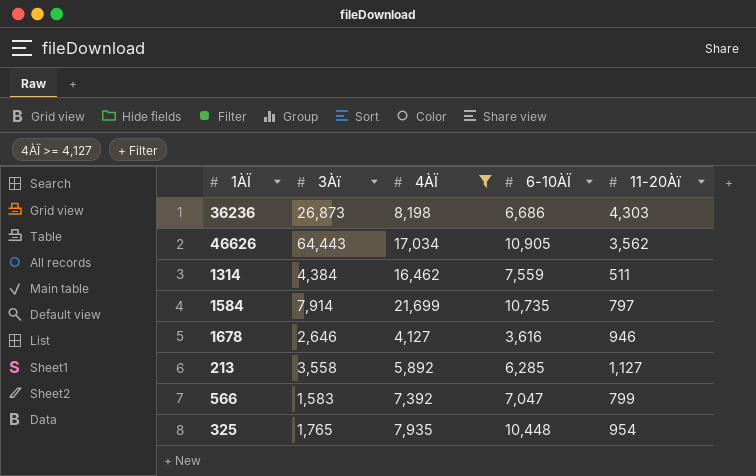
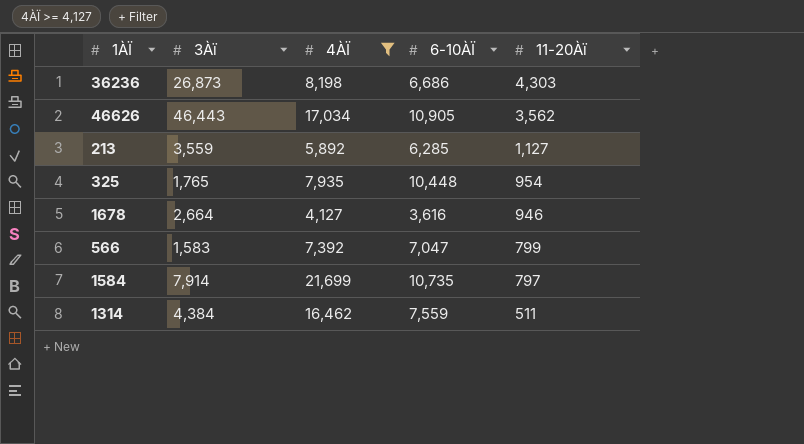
row order: none -> 11-20Àï descending
46626 | 3Àï: 64,443 -> 46,443
213 | 3Àï: 3,558 -> 3,559
1678 | 3Àï: 2,646 -> 2,664

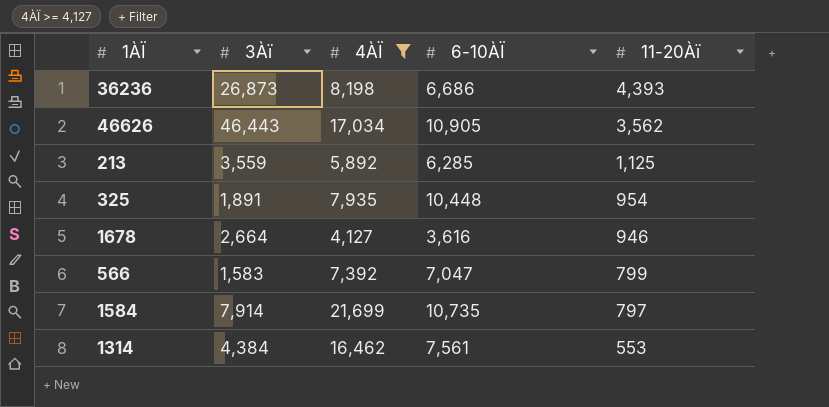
36236 | 11-20Àï: 4,303 -> 4,393
213 | 11-20Àï: 1,127 -> 1,125
325 | 3Àï: 1,765 -> 1,891
1314 | 6-10ÀÏ: 7,559 -> 7,561
1314 | 11-20Àï: 511 -> 553

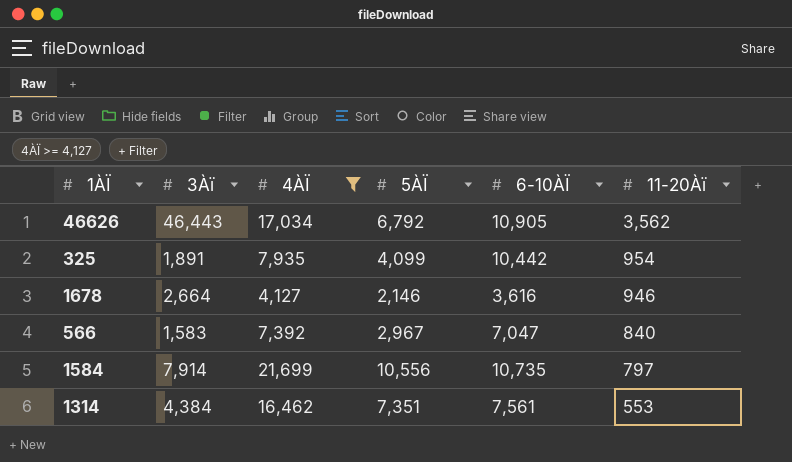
column 5ÀÏ | position: none -> 4
row 36236: 26,873 | 8,198 | 6,686 | 4,393 -> none
row 213: 3,559 | 5,892 | 6,285 | 1,125 -> none
325 | 6-10ÀÏ: 10,448 -> 10,442
566 | 11-20Àï: 799 -> 840

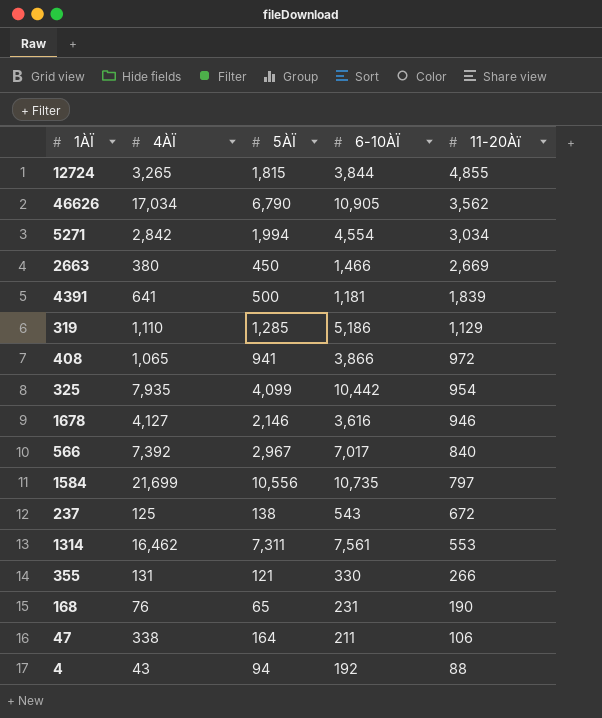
filter: 4ÀÏ >= 4,127 -> none
column 3Àï | position: 2 -> none
46626 | 5ÀÏ: 6,792 -> 6,790
566 | 6-10ÀÏ: 7,047 -> 7,017
1314 | 5ÀÏ: 7,351 -> 7,311

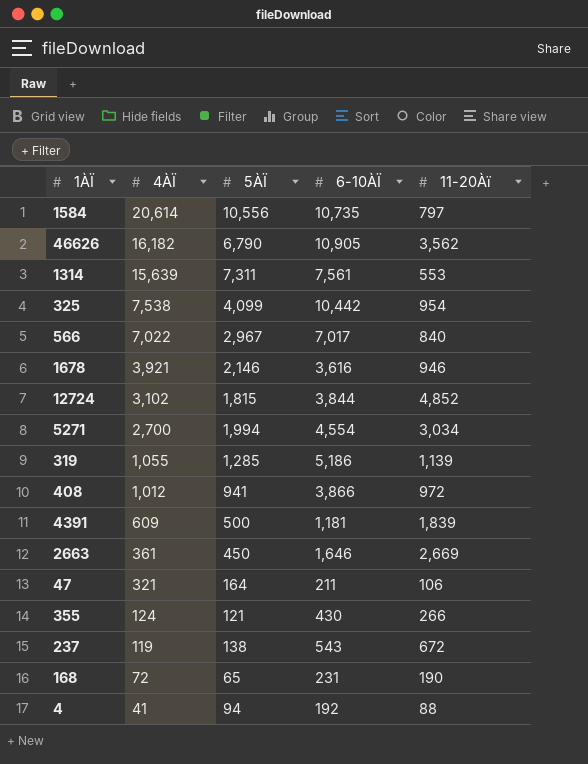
row order: 11-20Àï descending -> 4ÀÏ descending
1584 | 4ÀÏ: 21,699 -> 20,614
46626 | 4ÀÏ: 17,034 -> 16,182
1314 | 4ÀÏ: 16,462 -> 15,639
325 | 4ÀÏ: 7,935 -> 7,538
566 | 4ÀÏ: 7,392 -> 7,022
1678 | 4ÀÏ: 4,127 -> 3,921
12724 | 4ÀÏ: 3,265 -> 3,102
12724 | 11-20Àï: 4,855 -> 4,852
5271 | 4ÀÏ: 2,842 -> 2,700
319 | 4ÀÏ: 1,110 -> 1,055
319 | 11-20Àï: 1,129 -> 1,139
408 | 4ÀÏ: 1,065 -> 1,012
4391 | 4ÀÏ: 641 -> 609
2663 | 4ÀÏ: 380 -> 361
2663 | 6-10ÀÏ: 1,466 -> 1,646
47 | 4ÀÏ: 338 -> 321
355 | 4ÀÏ: 131 -> 124
355 | 6-10ÀÏ: 330 -> 430
237 | 4ÀÏ: 125 -> 119
168 | 4ÀÏ: 76 -> 72
4 | 4ÀÏ: 43 -> 41

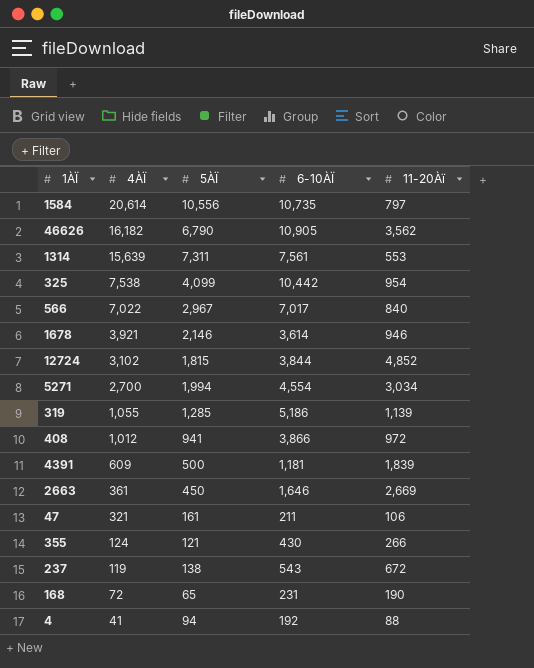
1678 | 6-10ÀÏ: 3,616 -> 3,614
47 | 5ÀÏ: 164 -> 161

